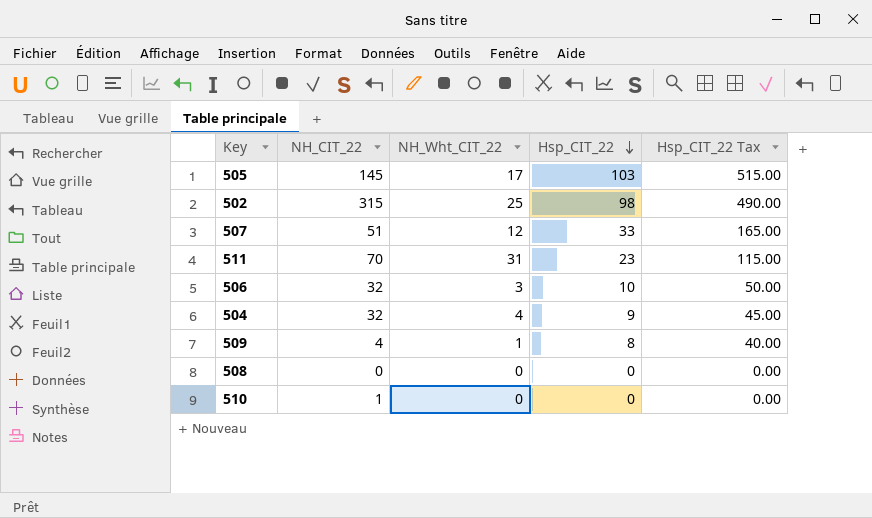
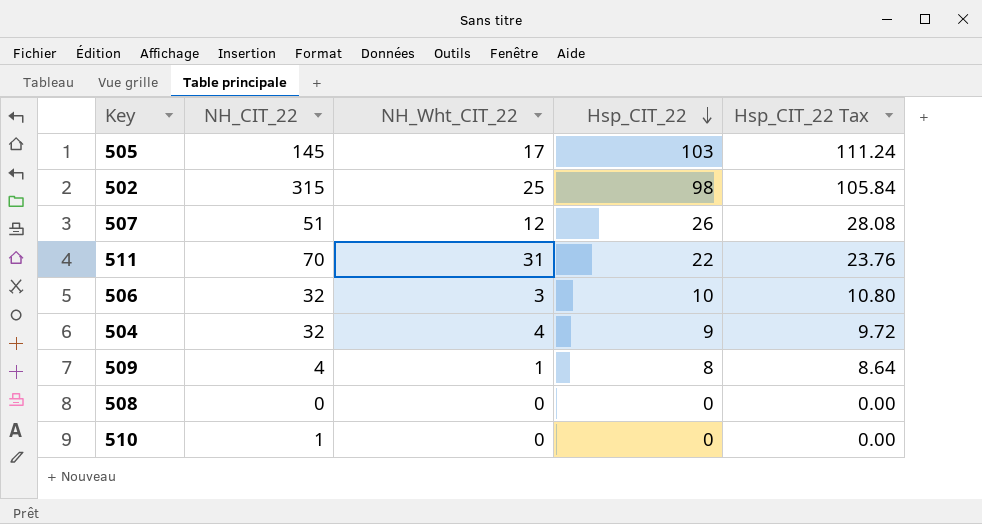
column Hsp_CIT_22 Tax | formula: [Hsp_CIT_22] * 5 -> [Hsp_CIT_22] * 1.08
507 | Hsp_CIT_22: 33 -> 26
511 | Hsp_CIT_22: 23 -> 22

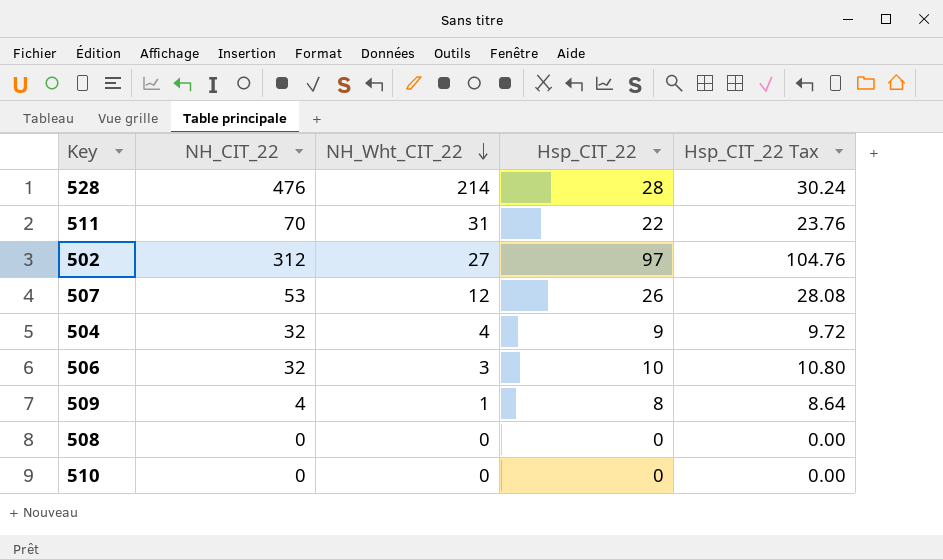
row order: Hsp_CIT_22 descending -> NH_Wht_CIT_22 descending
row 505: 145 | 17 | 103 | 111.24 -> none
row 528: none -> 476 | 214 | 28 | 30.24
502 | NH_CIT_22: 315 -> 312
502 | NH_Wht_CIT_22: 25 -> 27
502 | Hsp_CIT_22: 98 -> 97
502 | Hsp_CIT_22 Tax: 105.84 -> 104.76
507 | NH_CIT_22: 51 -> 53
510 | NH_CIT_22: 1 -> 0

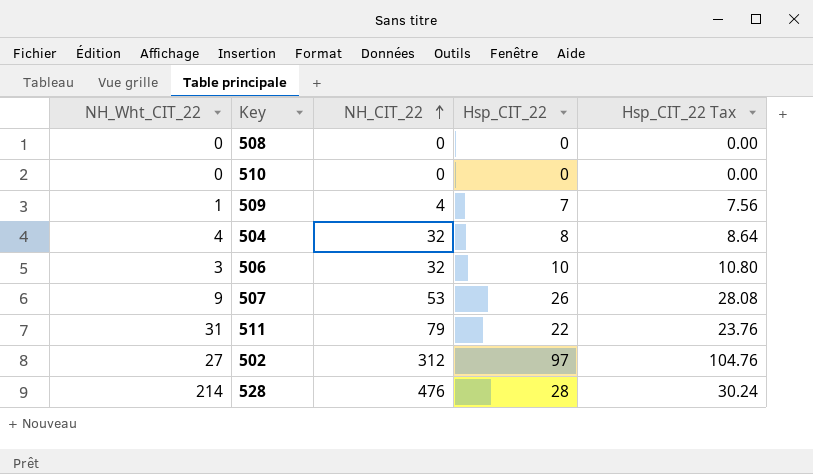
row order: NH_Wht_CIT_22 descending -> NH_CIT_22 ascending
column NH_Wht_CIT_22 | position: 3 -> 1
509 | Hsp_CIT_22: 8 -> 7
509 | Hsp_CIT_22 Tax: 8.64 -> 7.56
504 | Hsp_CIT_22: 9 -> 8
504 | Hsp_CIT_22 Tax: 9.72 -> 8.64
507 | NH_Wht_CIT_22: 12 -> 9
511 | NH_CIT_22: 70 -> 79

